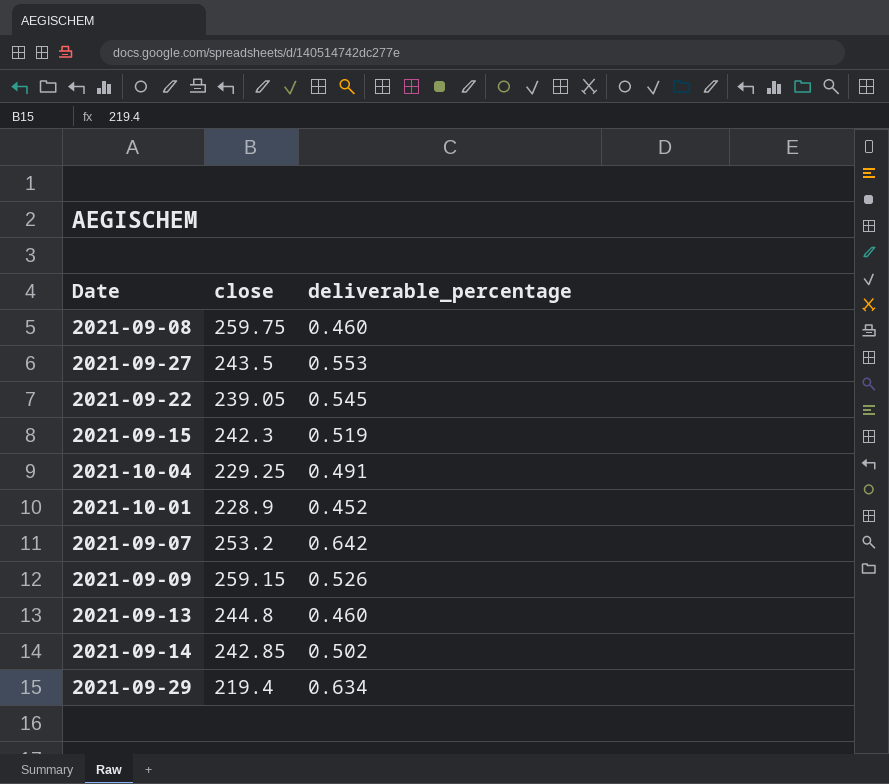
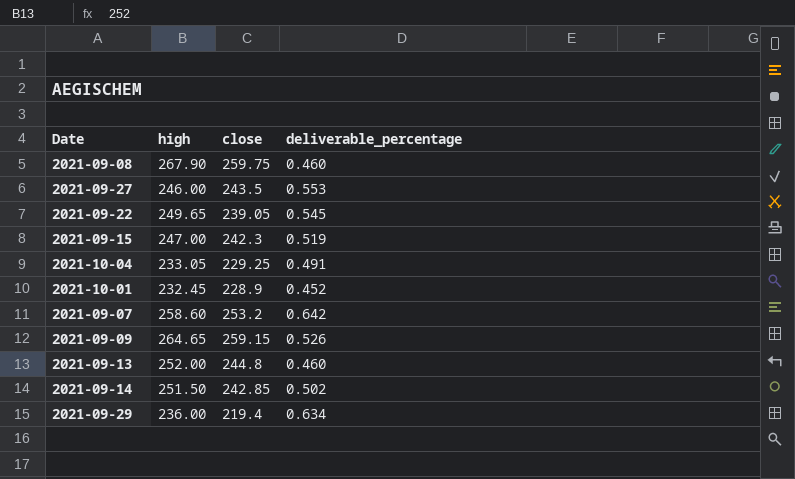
column high | position: none -> 2

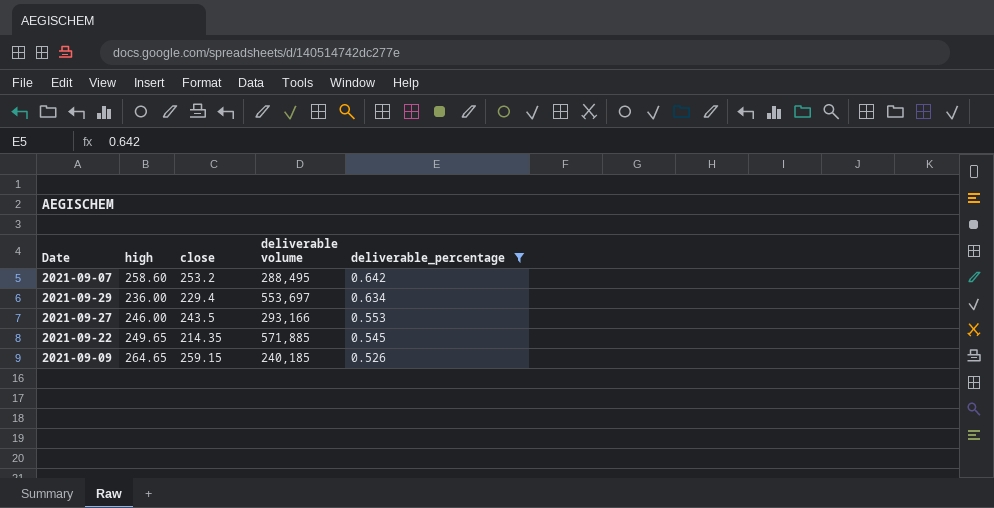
filter: none -> deliverable_percentage >= 0.526
row order: none -> deliverable_percentage descending
column deliverable volume | position: none -> 4
2021-09-29 | close: 219.4 -> 229.4
2021-09-22 | close: 239.05 -> 214.35

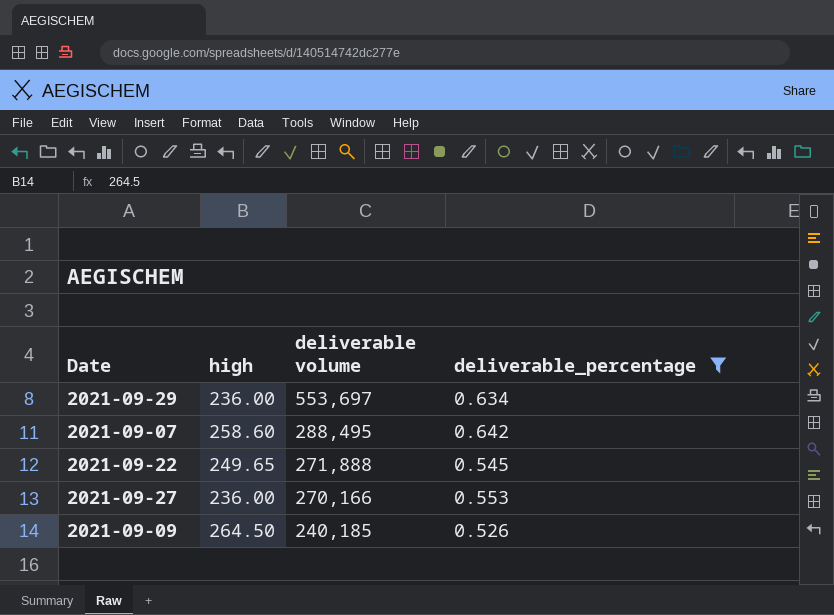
row order: deliverable_percentage descending -> deliverable volume descending
column close | position: 3 -> none
2021-09-22 | deliverable volume: 571,885 -> 271,888
2021-09-27 | high: 246.00 -> 236.00
2021-09-27 | deliverable volume: 293,166 -> 270,166
2021-09-09 | high: 264.65 -> 264.50

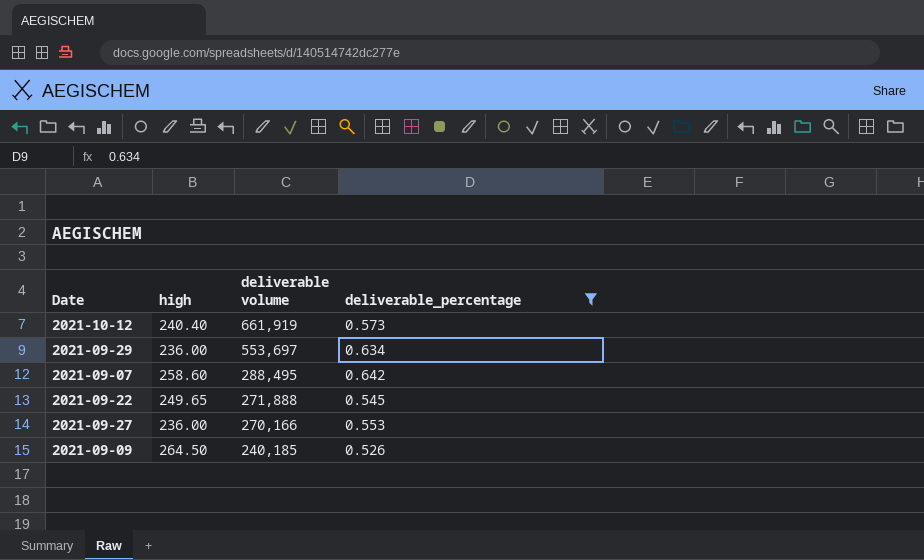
row 2021-10-12: none -> 240.40 | 661,919 | 0.573

